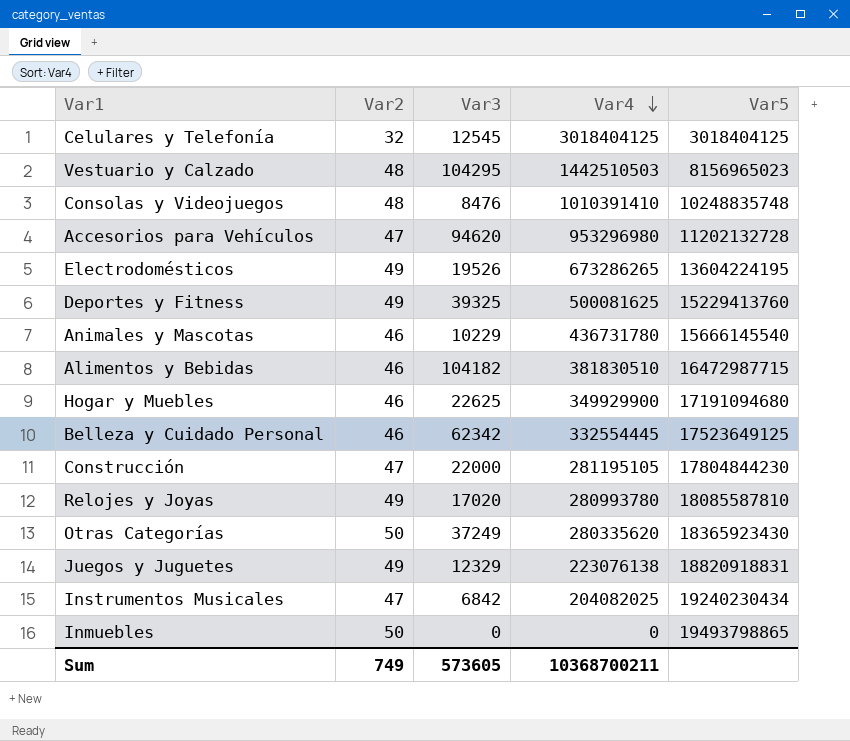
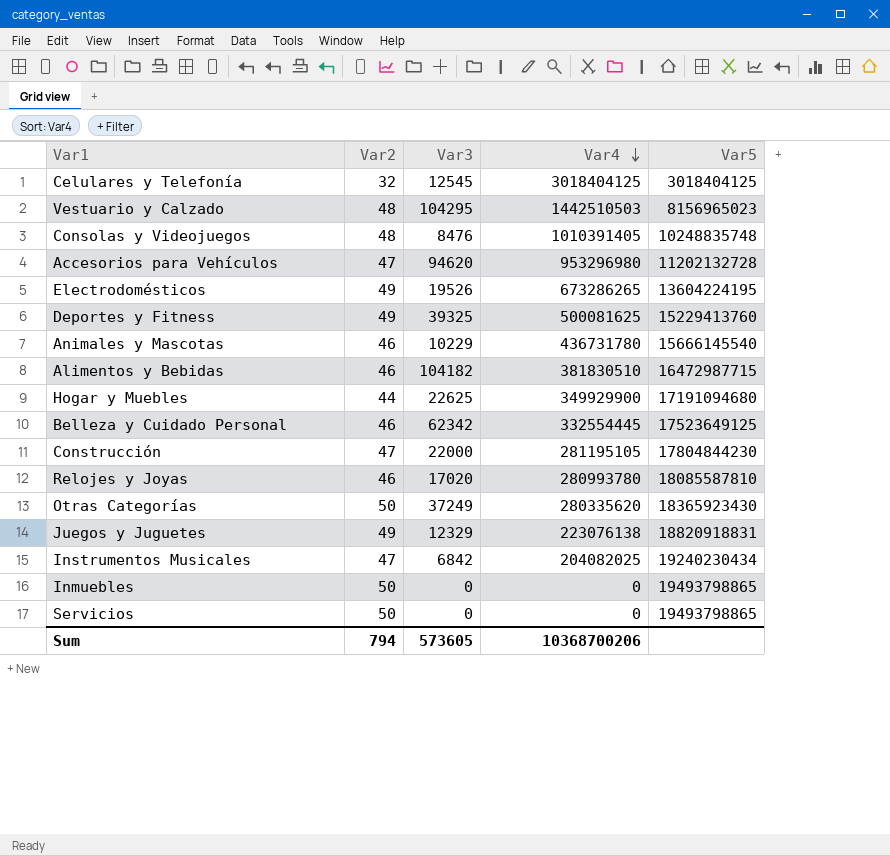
Consolas y Videojuegos | Var4: 1010391410 -> 1010391405
Hogar y Muebles | Var2: 46 -> 44
Relojes y Joyas | Var2: 49 -> 46
row Servicios: none -> 50 | 0 | 0 | 19493798865
Sum | Var2: 749 -> 794
Sum | Var4: 10368700211 -> 10368700206

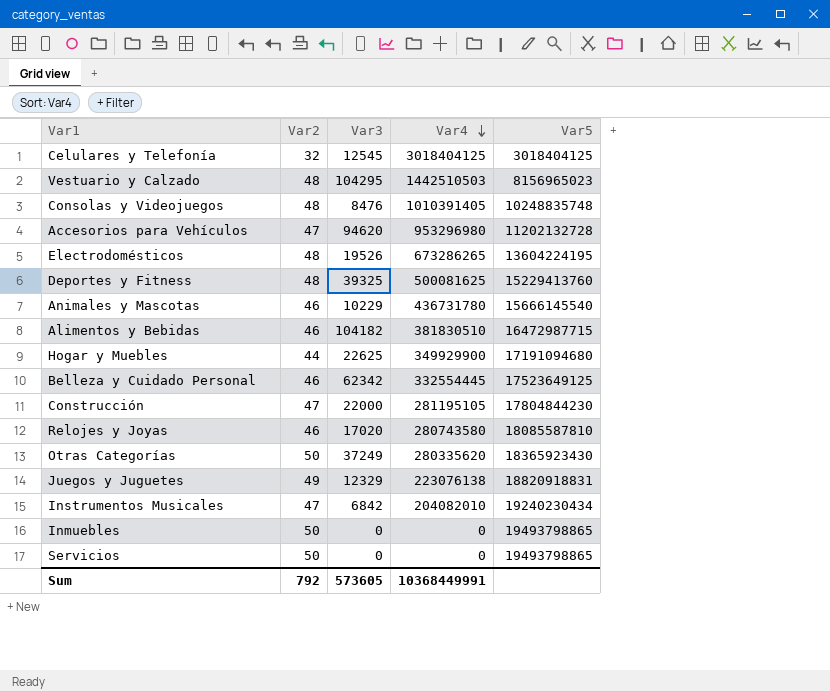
Electrodomésticos | Var2: 49 -> 48
Deportes y Fitness | Var2: 49 -> 48
Relojes y Joyas | Var4: 280993780 -> 280743580
Instrumentos Musicales | Var4: 204082025 -> 204082010
Sum | Var2: 794 -> 792
Sum | Var4: 10368700206 -> 10368449991

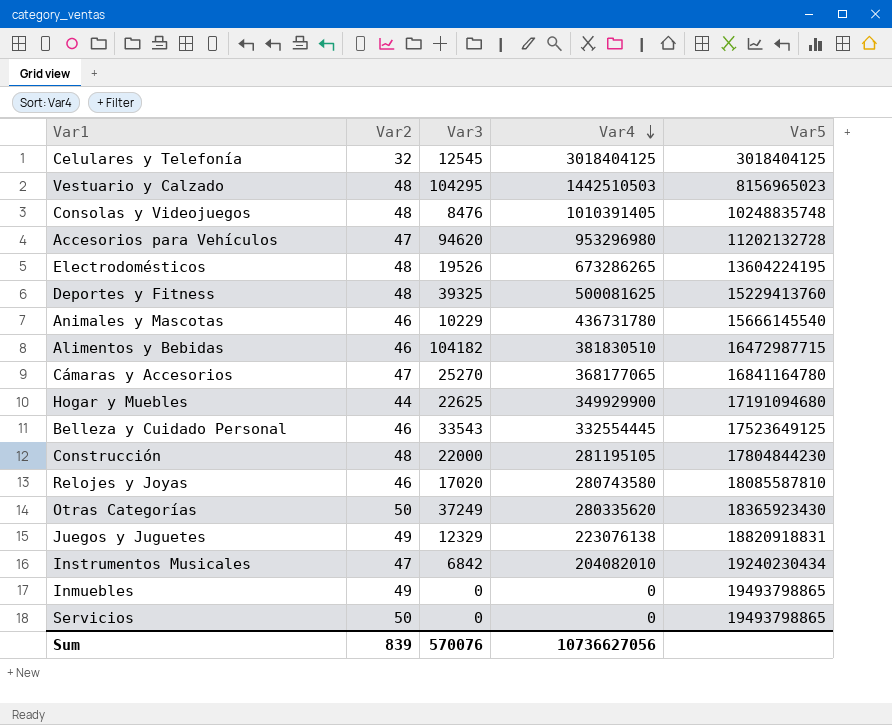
row Cámaras y Accesorios: none -> 47 | 25270 | 368177065 | 16841164780
Belleza y Cuidado Personal | Var3: 62342 -> 33543
Construcción | Var2: 47 -> 48
Inmuebles | Var2: 50 -> 49
Sum | Var2: 792 -> 839
Sum | Var3: 573605 -> 570076
Sum | Var4: 10368449991 -> 10736627056

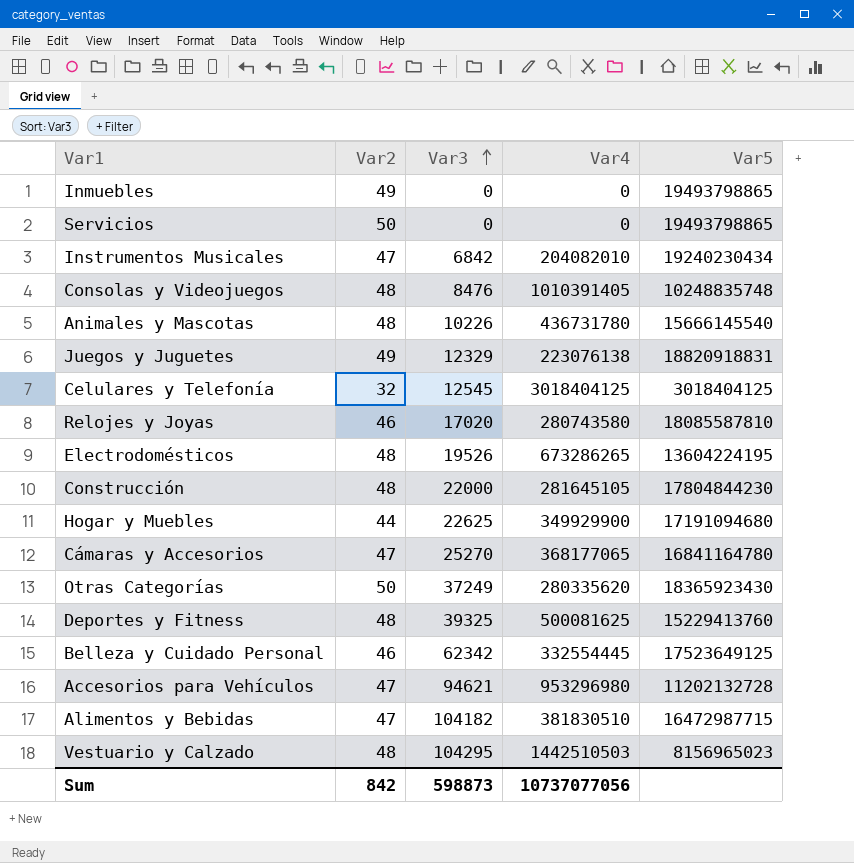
row order: Var4 descending -> Var3 ascending
Animales y Mascotas | Var2: 46 -> 48
Animales y Mascotas | Var3: 10229 -> 10226
Construcción | Var4: 281195105 -> 281645105
Belleza y Cuidado Personal | Var3: 33543 -> 62342
Accesorios para Vehículos | Var3: 94620 -> 94621
Alimentos y Bebidas | Var2: 46 -> 47
Sum | Var2: 839 -> 842
Sum | Var3: 570076 -> 598873
Sum | Var4: 10736627056 -> 10737077056

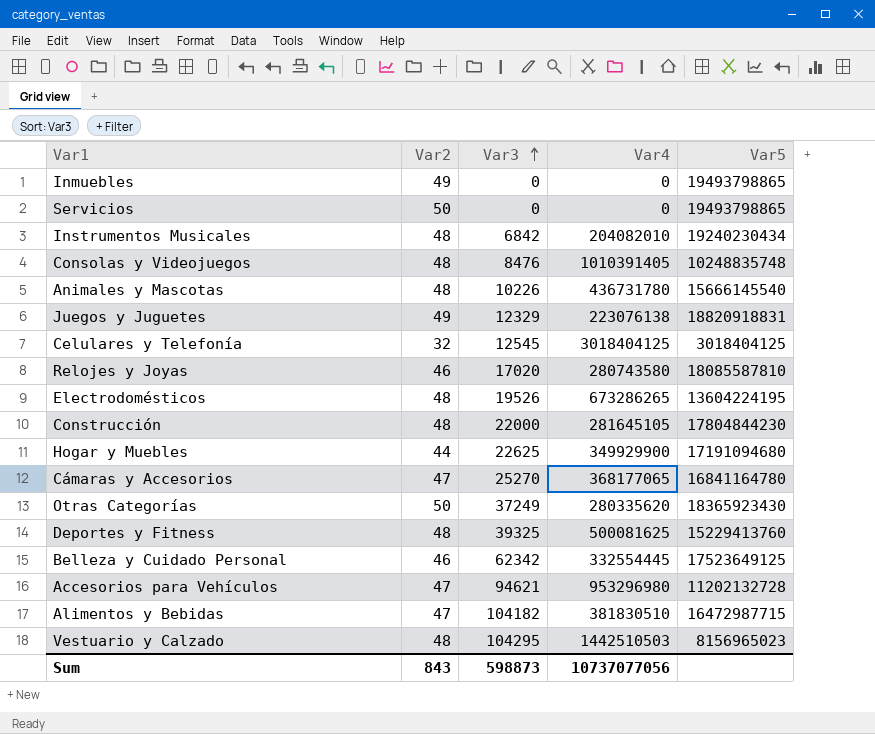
Instrumentos Musicales | Var2: 47 -> 48
Sum | Var2: 842 -> 843

